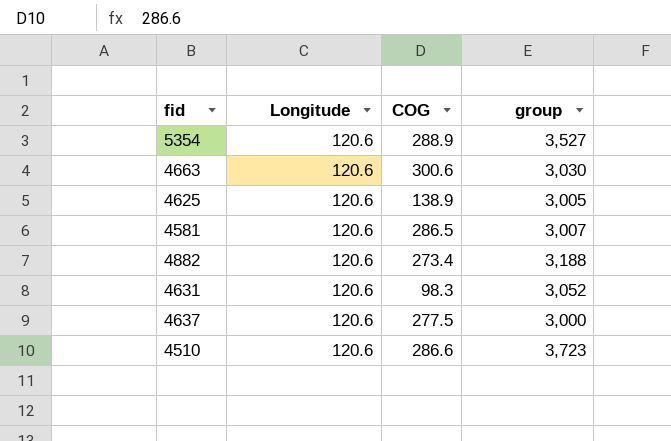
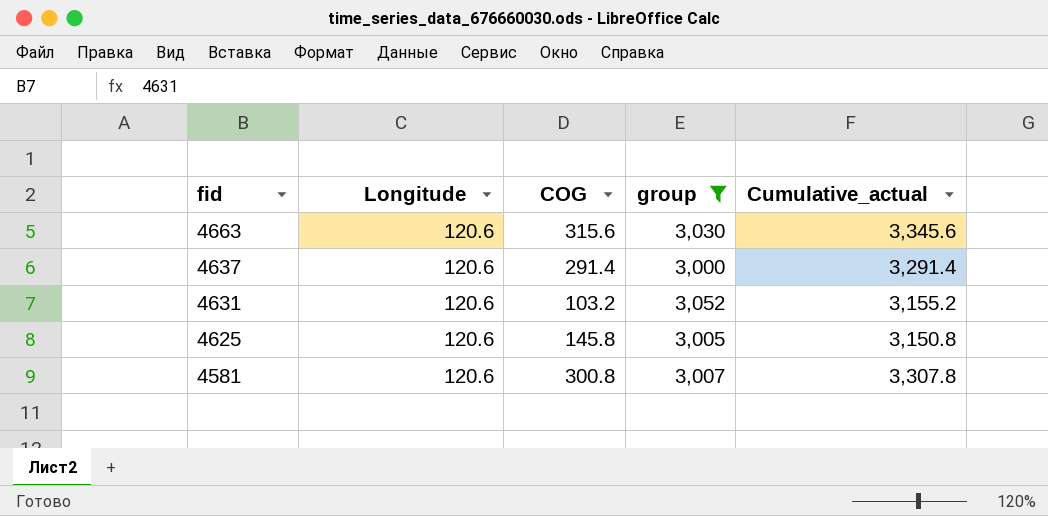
filter: none -> group <= 3,052
row order: none -> fid descending
column Cumulative_actual | formula: none -> [COG] + [group]
4663 | COG: 300.6 -> 315.6
4637 | COG: 277.5 -> 291.4
4631 | COG: 98.3 -> 103.2
4625 | COG: 138.9 -> 145.8
4581 | COG: 286.5 -> 300.8

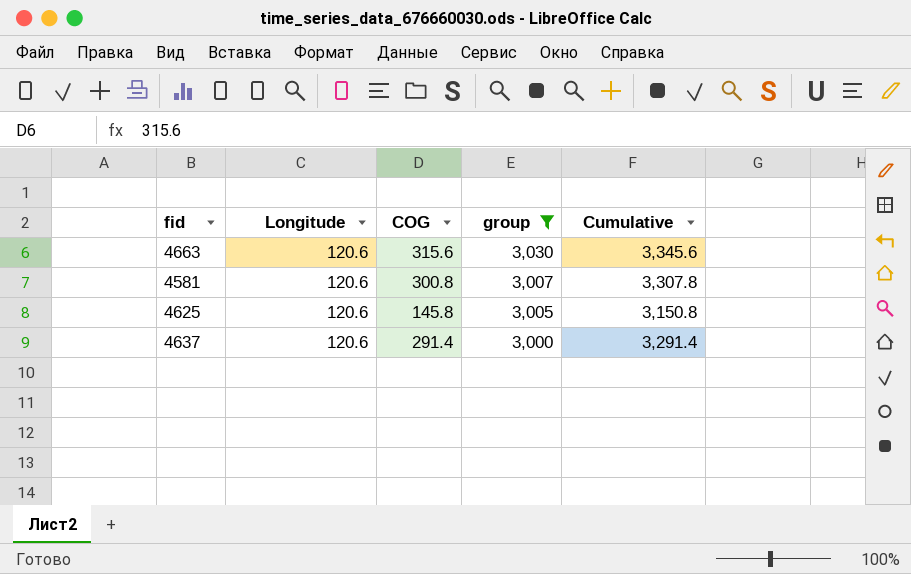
row order: fid descending -> group descending
column name: Cumulative_actual -> Cumulative
row 4631: 120.6 | 103.2 | 3,052 | 3,155.2 -> none

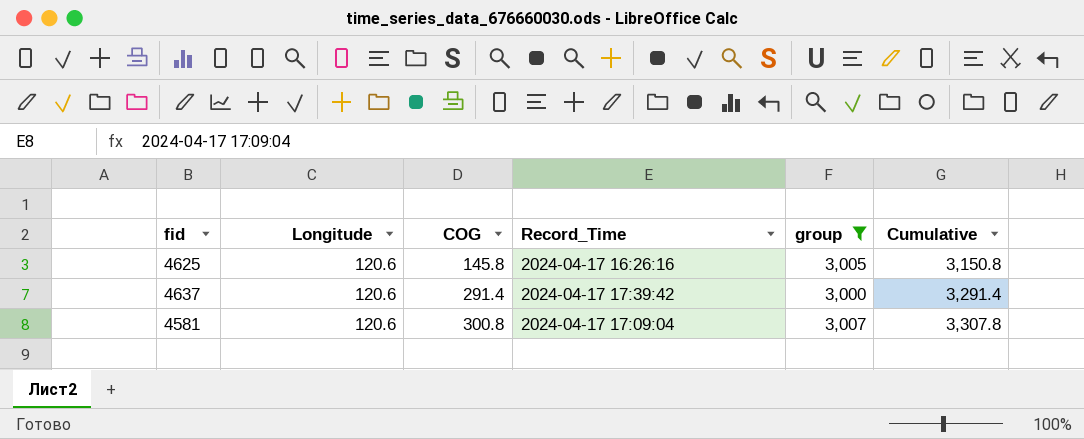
row order: group descending -> COG ascending
column Record_Time | position: none -> 4
row 4663: 120.6 | 315.6 | 3,030 | 3,345.6 -> none

